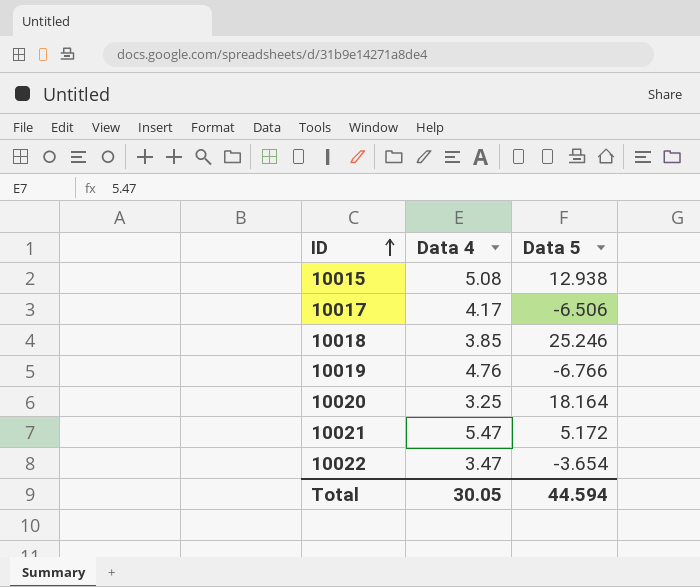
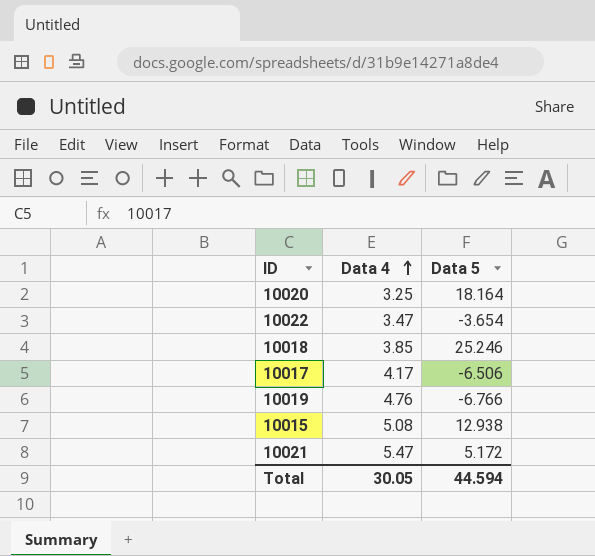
row order: ID ascending -> Data 4 ascending

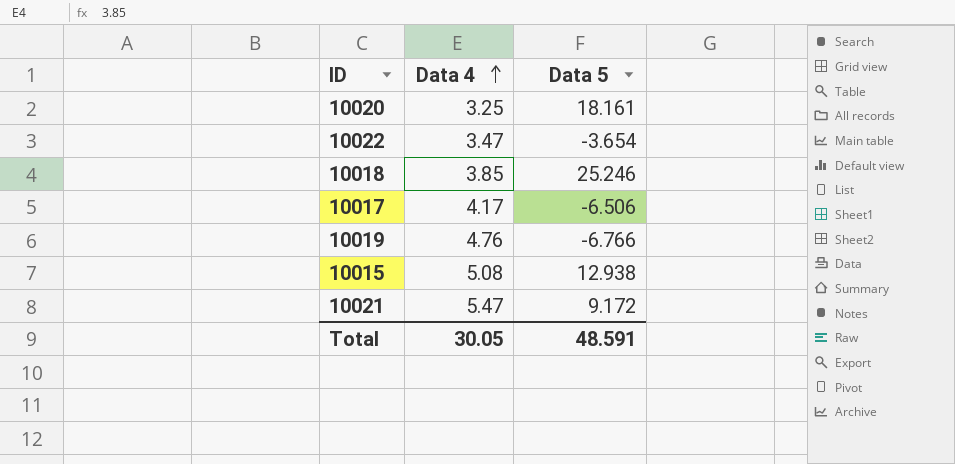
10020 | Data 5: 18.164 -> 18.161
10021 | Data 5: 5.172 -> 9.172
Total | Data 5: 44.594 -> 48.591

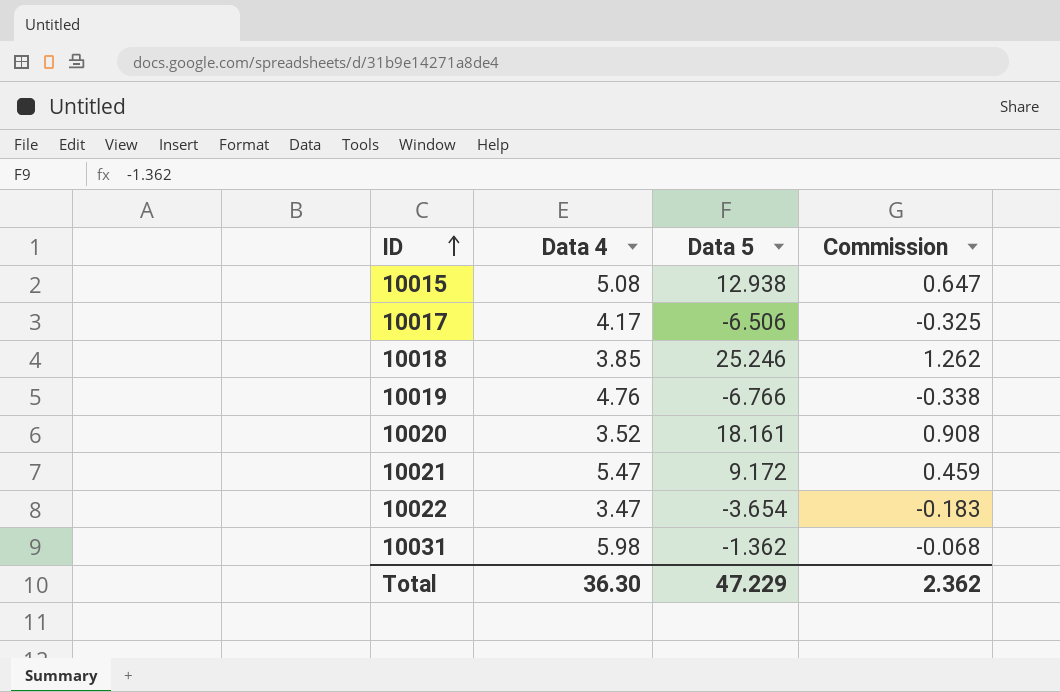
row order: Data 4 ascending -> ID ascending
column Commission | formula: none -> [Data 5] * 0.05
10020 | Data 4: 3.25 -> 3.52
row 10031: none -> 5.98 | -1.362 | -0.068
Total | Data 4: 30.05 -> 36.30
Total | Data 5: 48.591 -> 47.229

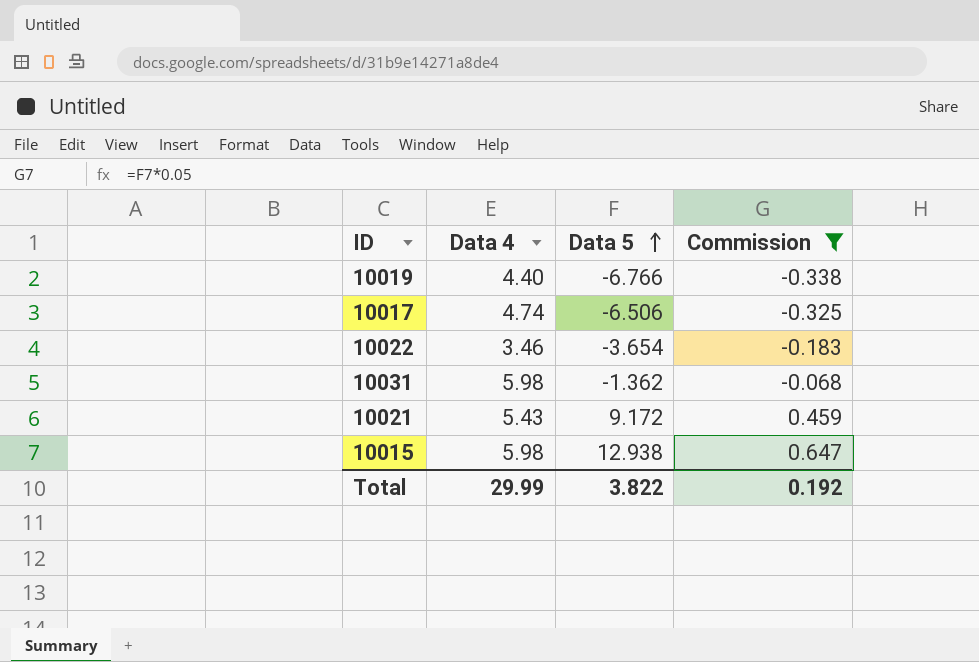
filter: none -> Commission <= 0.647
row order: ID ascending -> Data 5 ascending
10019 | Data 4: 4.76 -> 4.40
10017 | Data 4: 4.17 -> 4.74
10022 | Data 4: 3.47 -> 3.46
10021 | Data 4: 5.47 -> 5.43
10015 | Data 4: 5.08 -> 5.98
Total | Data 4: 36.30 -> 29.99
Total | Data 5: 47.229 -> 3.822
Total | Commission: 2.362 -> 0.192

